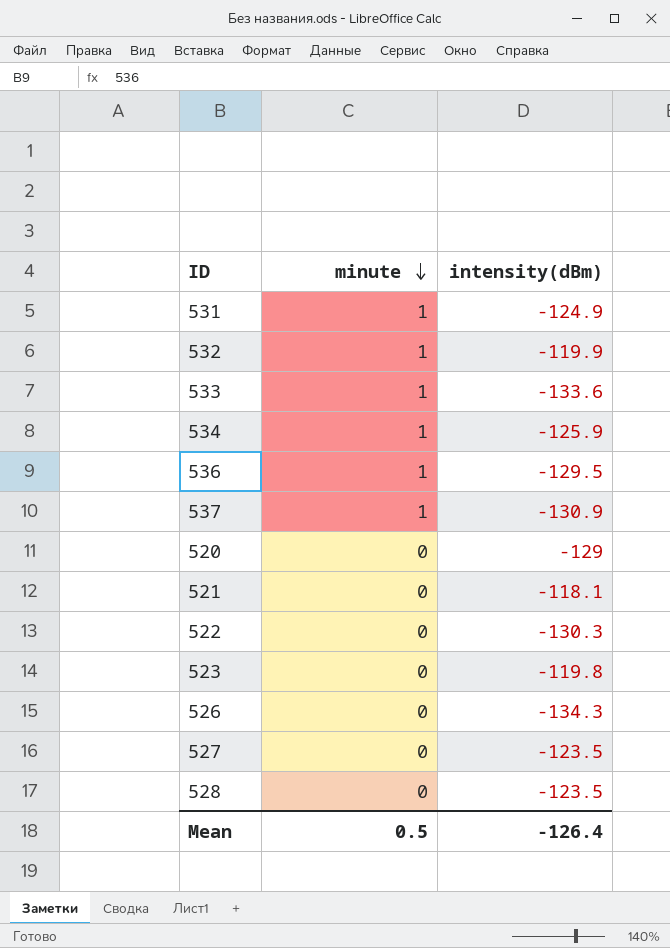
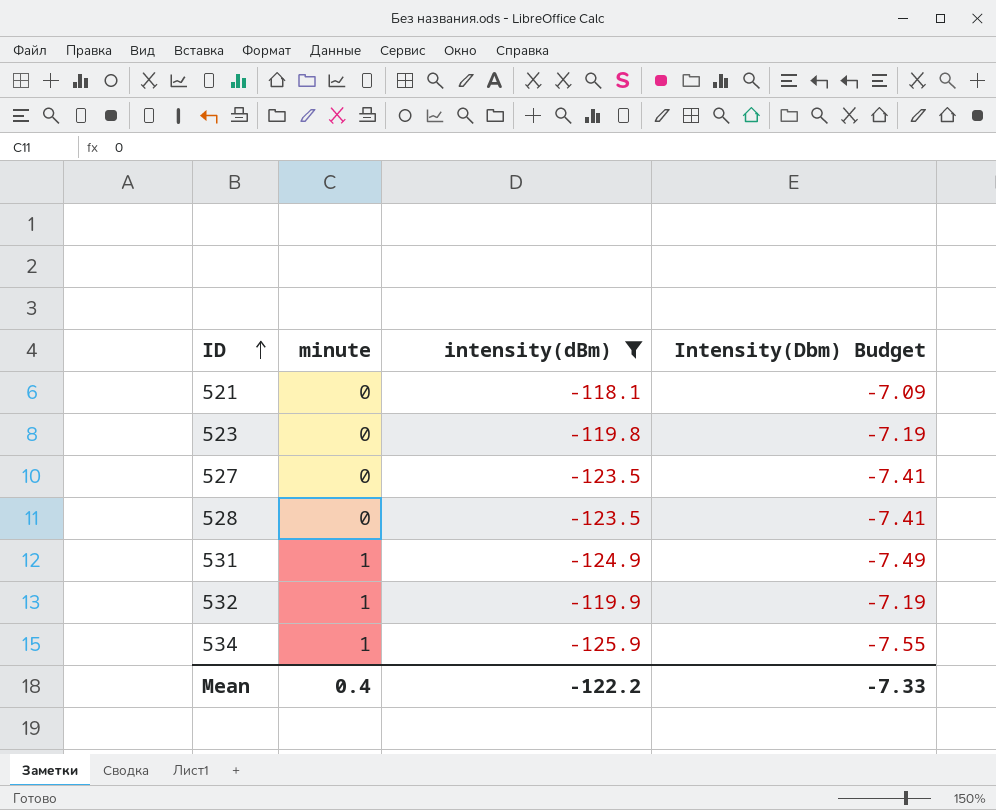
filter: none -> intensity(dBm) >= -125.9
row order: minute descending -> ID ascending
column Intensity(Dbm) Budget | formula: none -> [intensity(dBm)] * 0.06
Mean | minute: 0.5 -> 0.4
Mean | intensity(dBm): -126.4 -> -122.2

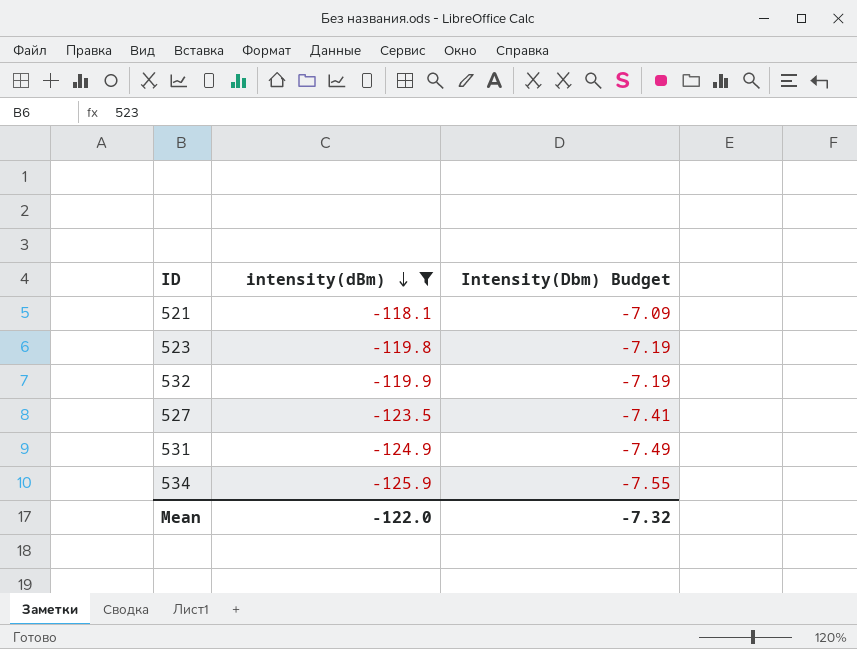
row order: ID ascending -> intensity(dBm) descending
column minute | position: 2 -> none
row 528: 0 | -123.5 | -7.41 -> none
Mean | intensity(dBm): -122.2 -> -122.0
Mean | Intensity(Dbm) Budget: -7.33 -> -7.32

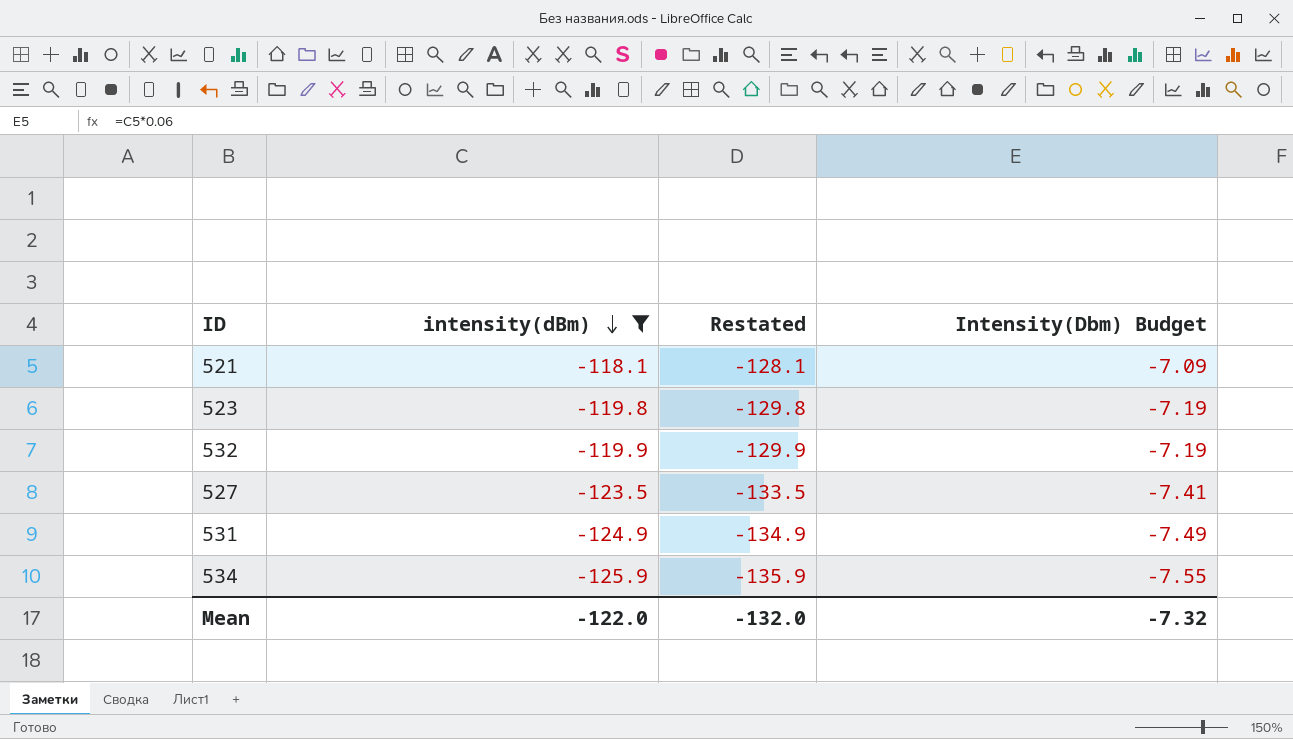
column Restated | formula: none -> [intensity(dBm)] - 10

